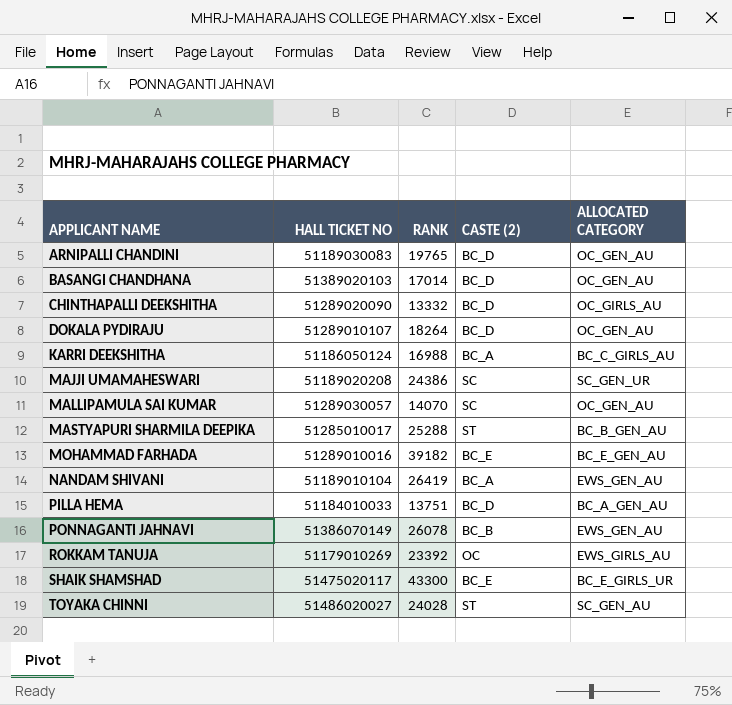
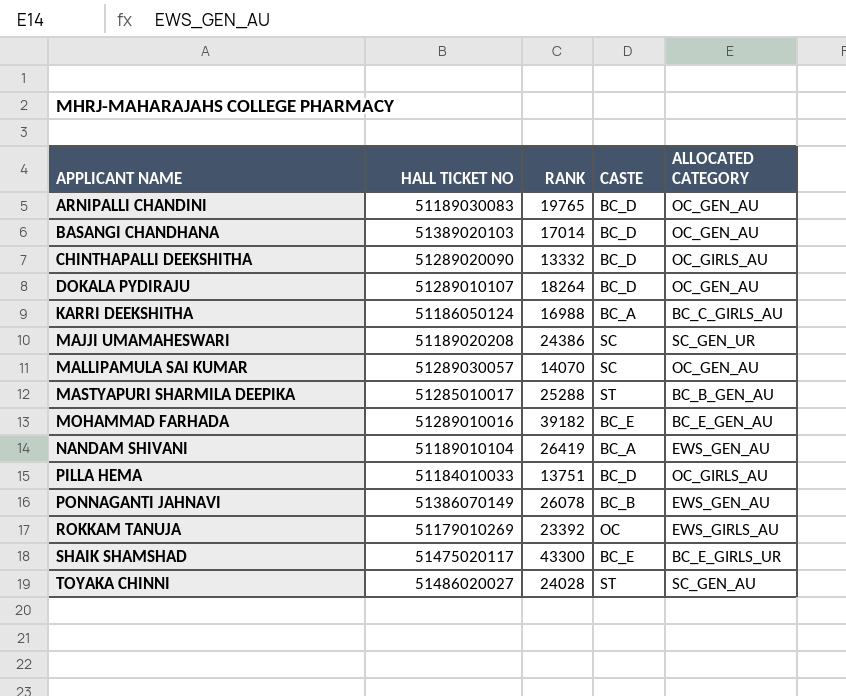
column name: CASTE (2) -> CASTE
PILLA HEMA | ALLOCATED CATEGORY: BC_A_GEN_AU -> OC_GIRLS_AU

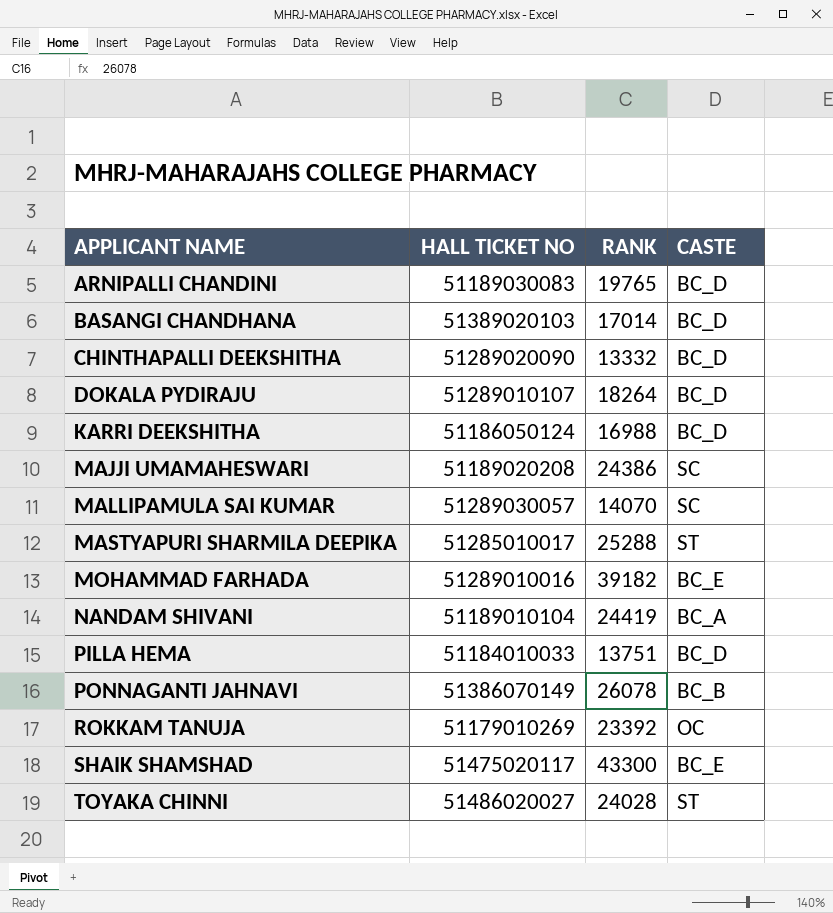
column ALLOCATED CATEGORY | position: 5 -> none
KARRI DEEKSHITHA | CASTE: BC_A -> BC_D
NANDAM SHIVANI | RANK: 26419 -> 24419

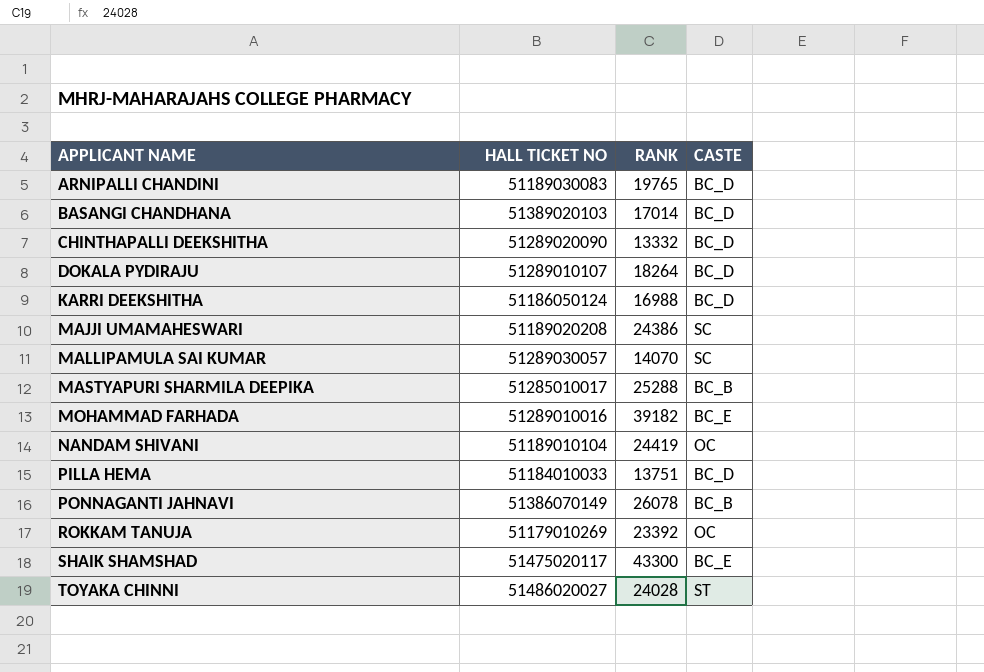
MASTYAPURI SHARMILA DEEPIKA | CASTE: ST -> BC_B
NANDAM SHIVANI | CASTE: BC_A -> OC

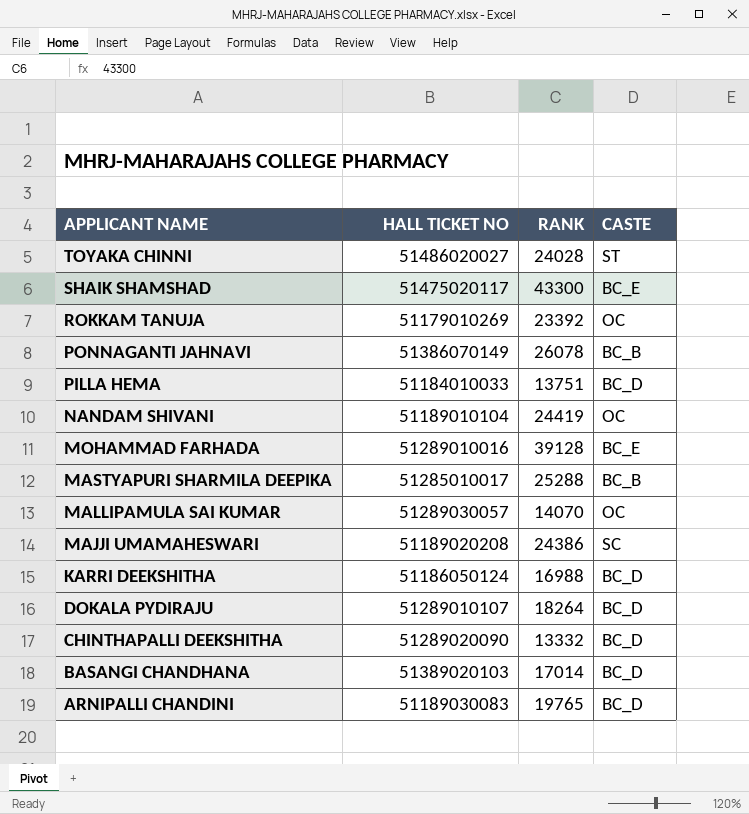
row order: APPLICANT NAME ascending -> APPLICANT NAME descending
MOHAMMAD FARHADA | RANK: 39182 -> 39128
MALLIPAMULA SAI KUMAR | CASTE: SC -> OC

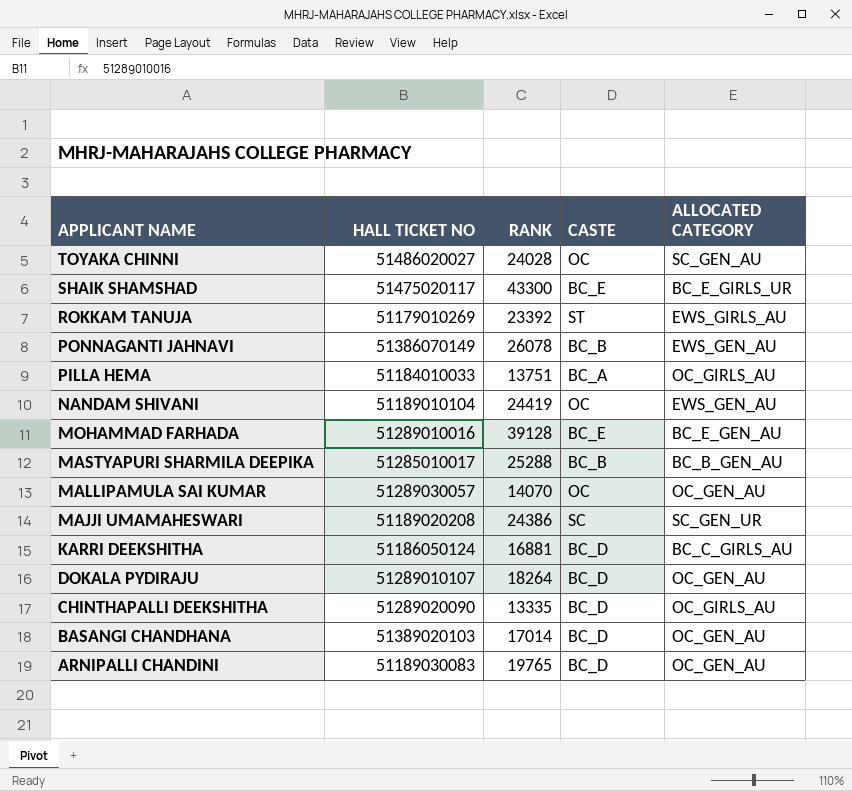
column ALLOCATED CATEGORY | position: none -> 5
TOYAKA CHINNI | CASTE: ST -> OC
ROKKAM TANUJA | CASTE: OC -> ST
PILLA HEMA | CASTE: BC_D -> BC_A
KARRI DEEKSHITHA | RANK: 16988 -> 16881
CHINTHAPALLI DEEKSHITHA | RANK: 13332 -> 13335

